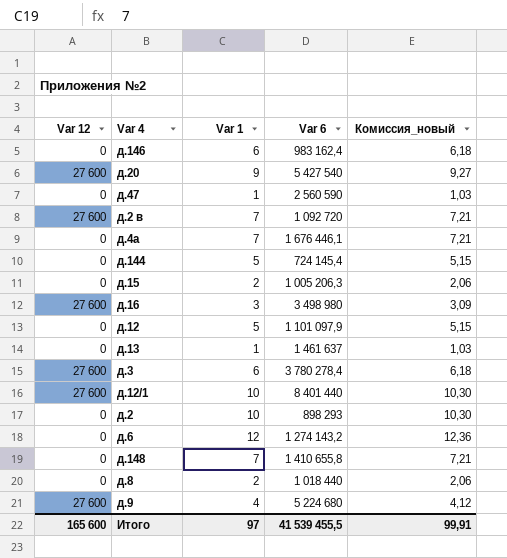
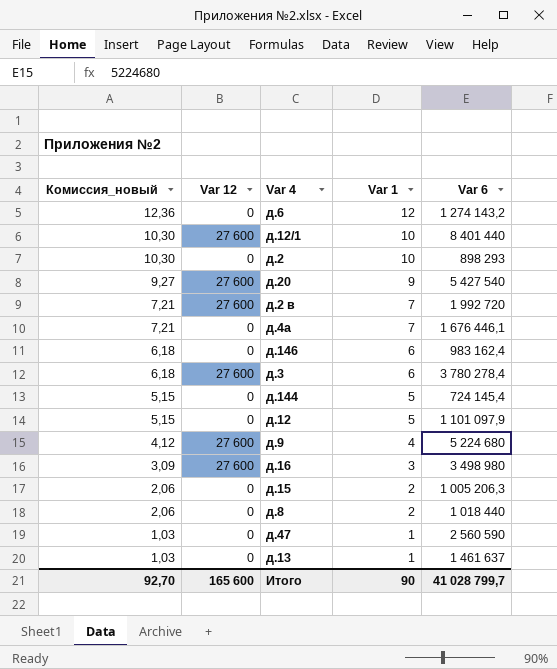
row order: none -> Комиссия_новый descending
column Комиссия_новый | position: 5 -> 1
row д.148: 0 | 7 | 1 410 655,8 | 7,21 -> none
д.2 в | Var 6: 1 092 720 -> 1 992 720
Итого | Комиссия_новый: 99,91 -> 92,70
Итого | Var 1: 97 -> 90
Итого | Var 6: 41 539 455,5 -> 41 028 799,7

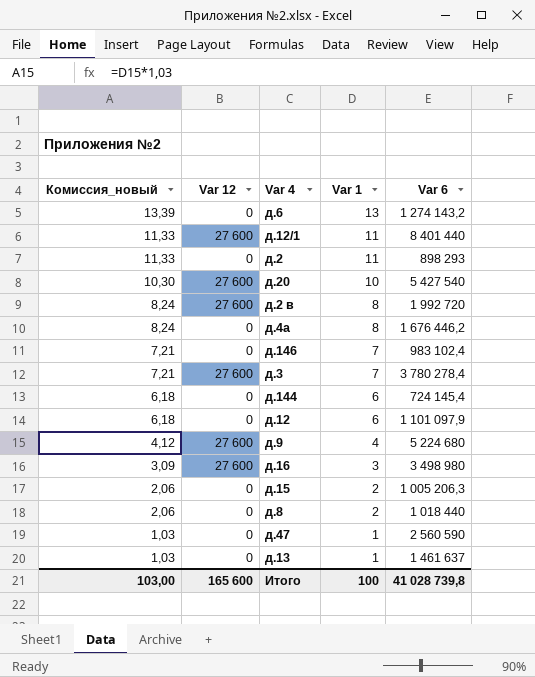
д.6 | Комиссия_новый: 12,36 -> 13,39
д.6 | Var 1: 12 -> 13
д.12/1 | Комиссия_новый: 10,30 -> 11,33
д.12/1 | Var 1: 10 -> 11
д.2 | Комиссия_новый: 10,30 -> 11,33
д.2 | Var 1: 10 -> 11
д.20 | Комиссия_новый: 9,27 -> 10,30
д.20 | Var 1: 9 -> 10
д.2 в | Комиссия_новый: 7,21 -> 8,24
д.2 в | Var 1: 7 -> 8
д.4а | Комиссия_новый: 7,21 -> 8,24
д.4а | Var 1: 7 -> 8
д.4а | Var 6: 1 676 446,1 -> 1 676 446,2
д.146 | Комиссия_новый: 6,18 -> 7,21
д.146 | Var 1: 6 -> 7
д.146 | Var 6: 983 162,4 -> 983 102,4
д.3 | Комиссия_новый: 6,18 -> 7,21
д.3 | Var 1: 6 -> 7
д.144 | Комиссия_новый: 5,15 -> 6,18
д.144 | Var 1: 5 -> 6
д.12 | Комиссия_новый: 5,15 -> 6,18
д.12 | Var 1: 5 -> 6
Итого | Комиссия_новый: 92,70 -> 103,00
Итого | Var 1: 90 -> 100
Итого | Var 6: 41 028 799,7 -> 41 028 739,8

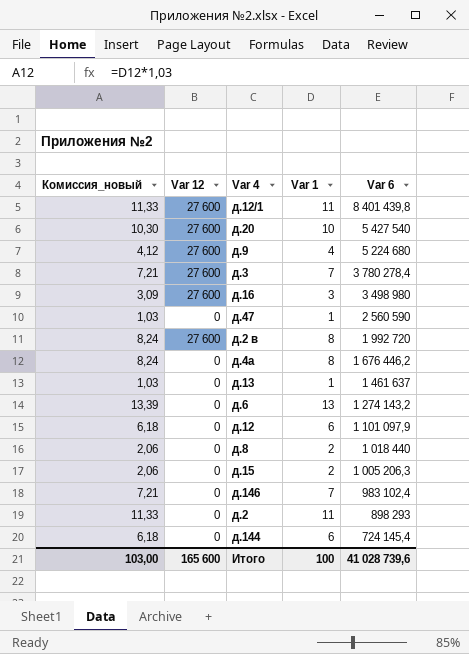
row order: Комиссия_новый descending -> Var 6 descending
д.12/1 | Var 6: 8 401 440 -> 8 401 439,8
Итого | Var 6: 41 028 739,8 -> 41 028 739,6

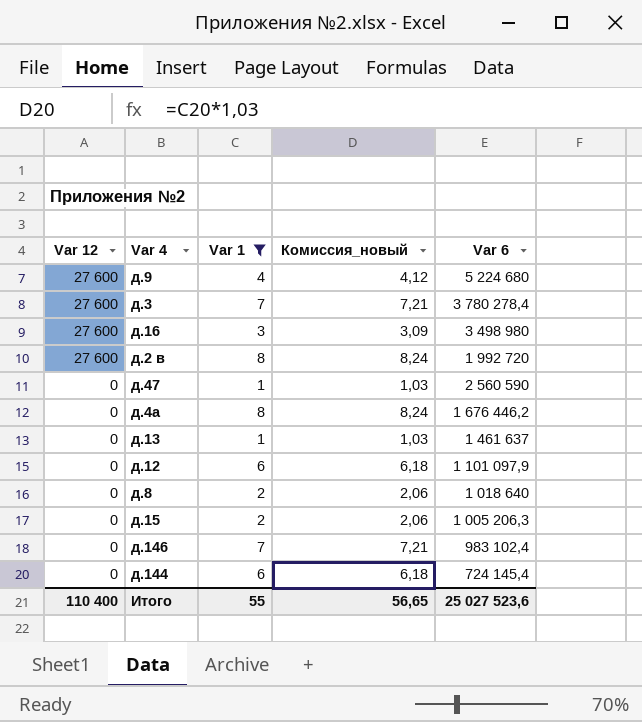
filter: none -> Var 1 <= 8
row order: Var 6 descending -> Var 12 descending
column Комиссия_новый | position: 1 -> 4
д.8 | Var 6: 1 018 440 -> 1 018 640
Итого | Var 12: 165 600 -> 110 400
Итого | Var 1: 100 -> 55
Итого | Комиссия_новый: 103,00 -> 56,65
Итого | Var 6: 41 028 739,6 -> 25 027 523,6

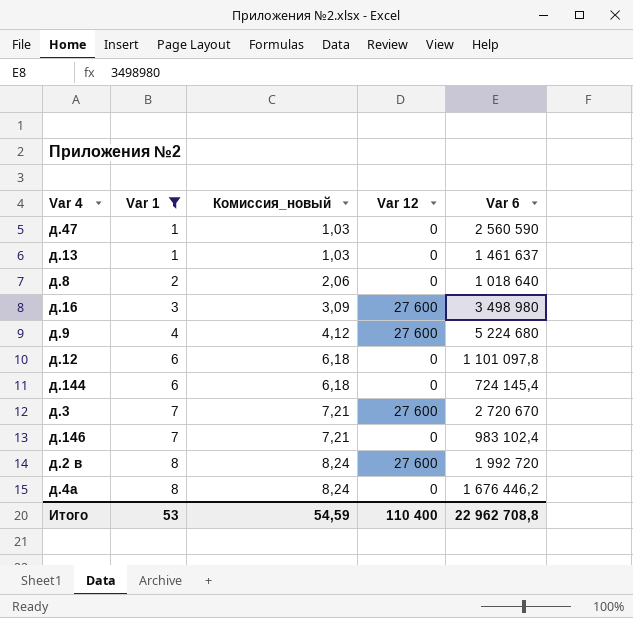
row order: Var 12 descending -> Var 1 ascending
column Var 12 | position: 1 -> 4
row д.15: 0 | 2 | 2,06 | 1 005 206,3 -> none
д.12 | Var 6: 1 101 097,9 -> 1 101 097,8
д.3 | Var 6: 3 780 278,4 -> 2 720 670
Итого | Var 1: 55 -> 53
Итого | Комиссия_новый: 56,65 -> 54,59
Итого | Var 6: 25 027 523,6 -> 22 962 708,8

